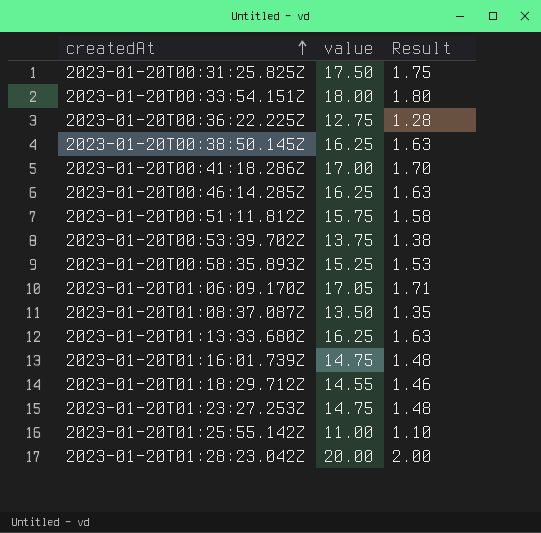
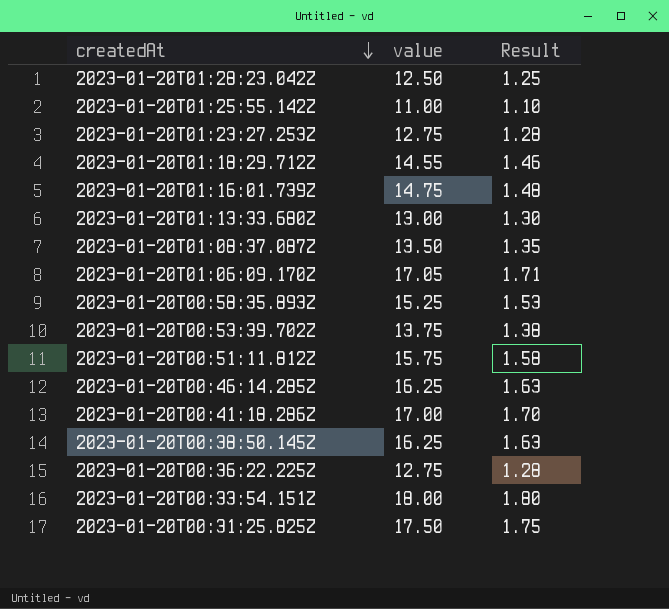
row order: createdAt ascending -> createdAt descending
2023-01-20T01:28:23.042Z | value: 20.00 -> 12.50
2023-01-20T01:28:23.042Z | Result: 2.00 -> 1.25
2023-01-20T01:23:27.253Z | value: 14.75 -> 12.75
2023-01-20T01:23:27.253Z | Result: 1.48 -> 1.28
2023-01-20T01:13:33.680Z | value: 16.25 -> 13.00
2023-01-20T01:13:33.680Z | Result: 1.63 -> 1.30

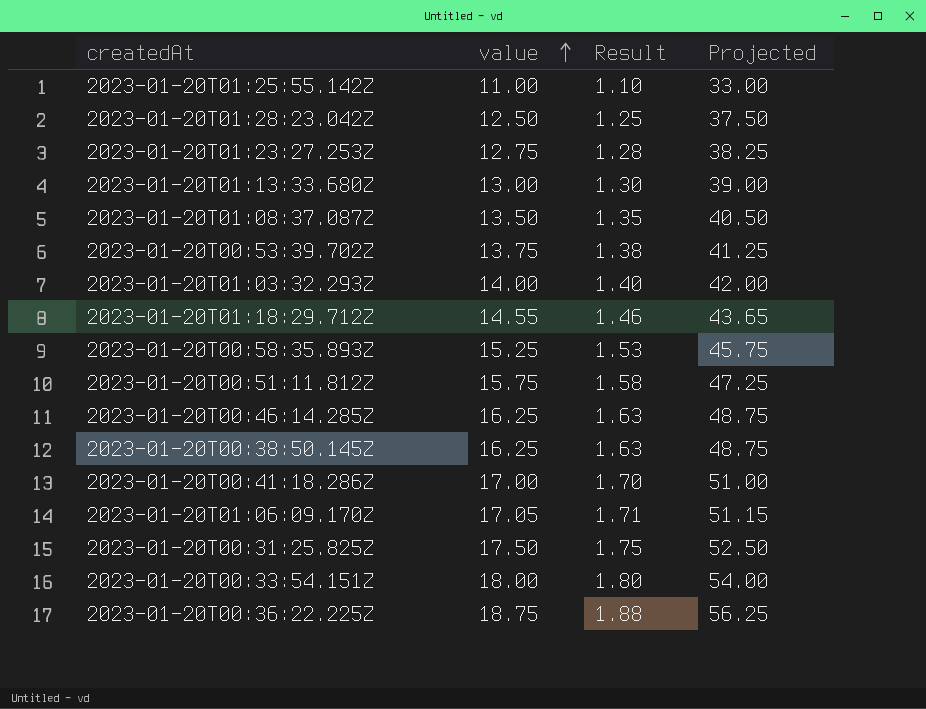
row order: createdAt descending -> value ascending
column Projected | formula: none -> [value] * 3
row 2023-01-20T01:16:01.739Z: 14.75 | 1.48 -> none
row 2023-01-20T01:03:32.293Z: none -> 14.00 | 1.40 | 42.00
2023-01-20T00:36:22.225Z | value: 12.75 -> 18.75
2023-01-20T00:36:22.225Z | Result: 1.28 -> 1.88

